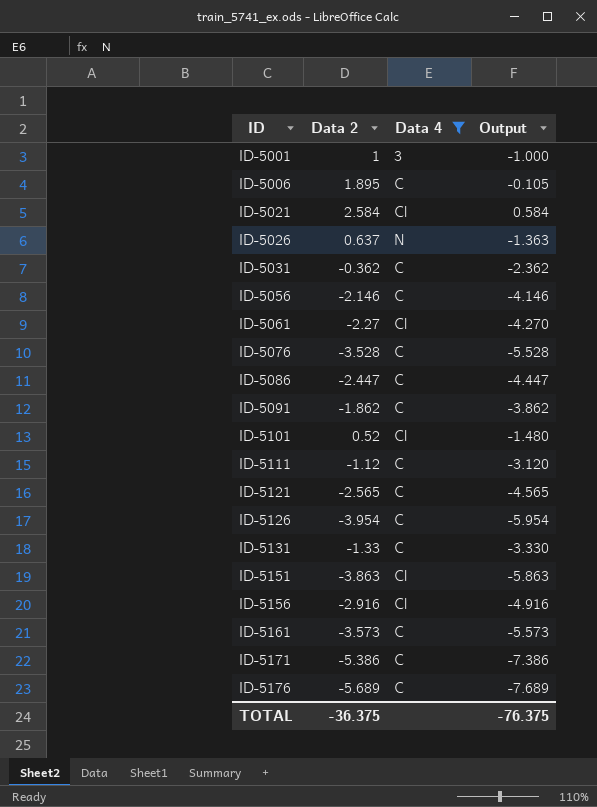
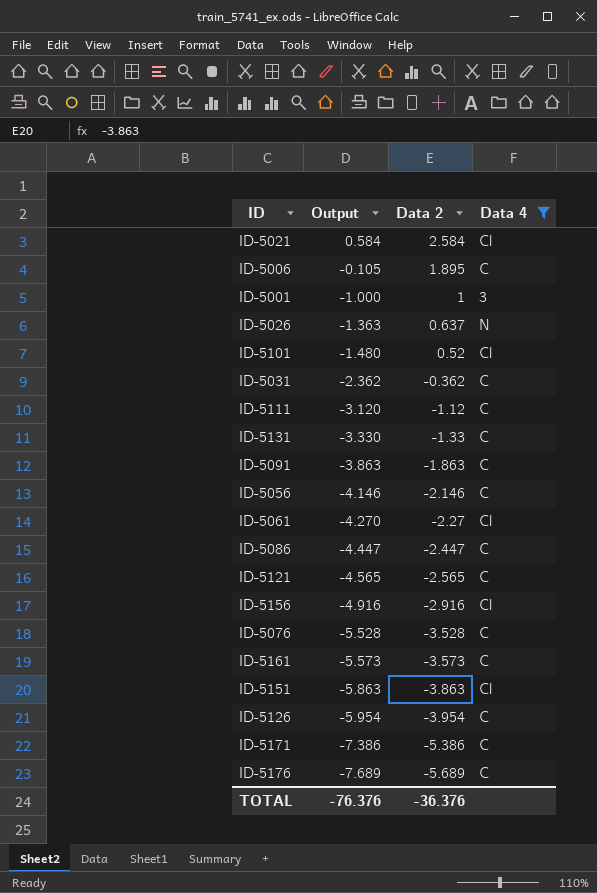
row order: ID ascending -> Output descending
column Output | position: 4 -> 2
ID-5091 | Output: -3.862 -> -3.863
ID-5091 | Data 2: -1.862 -> -1.863
TOTAL | Output: -76.375 -> -76.376
TOTAL | Data 2: -36.375 -> -36.376

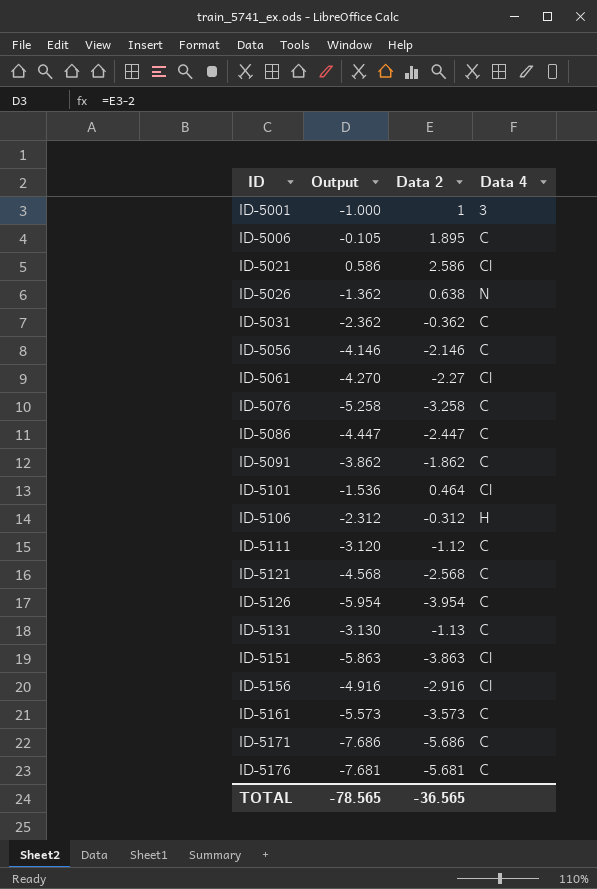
filter: Data 4 != H -> none
row order: Output descending -> ID ascending
ID-5021 | Output: 0.584 -> 0.586
ID-5021 | Data 2: 2.584 -> 2.586
ID-5026 | Output: -1.363 -> -1.362
ID-5026 | Data 2: 0.637 -> 0.638
ID-5076 | Output: -5.528 -> -5.258
ID-5076 | Data 2: -3.528 -> -3.258
ID-5091 | Output: -3.863 -> -3.862
ID-5091 | Data 2: -1.863 -> -1.862
ID-5101 | Output: -1.480 -> -1.536
ID-5101 | Data 2: 0.52 -> 0.464
ID-5121 | Output: -4.565 -> -4.568
ID-5121 | Data 2: -2.565 -> -2.568
ID-5131 | Output: -3.330 -> -3.130
ID-5131 | Data 2: -1.33 -> -1.13
ID-5171 | Output: -7.386 -> -7.686
ID-5171 | Data 2: -5.386 -> -5.686
ID-5176 | Output: -7.689 -> -7.681
ID-5176 | Data 2: -5.689 -> -5.681
TOTAL | Output: -76.376 -> -78.565
TOTAL | Data 2: -36.376 -> -36.565

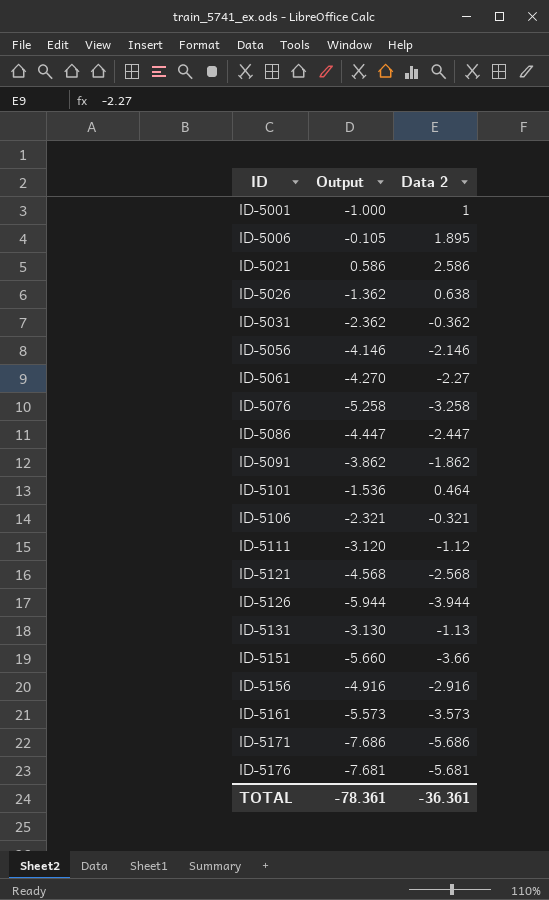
column Data 4 | position: 4 -> none
ID-5106 | Output: -2.312 -> -2.321
ID-5106 | Data 2: -0.312 -> -0.321
ID-5126 | Output: -5.954 -> -5.944
ID-5126 | Data 2: -3.954 -> -3.944
ID-5151 | Output: -5.863 -> -5.660
ID-5151 | Data 2: -3.863 -> -3.66
TOTAL | Output: -78.565 -> -78.361
TOTAL | Data 2: -36.565 -> -36.361

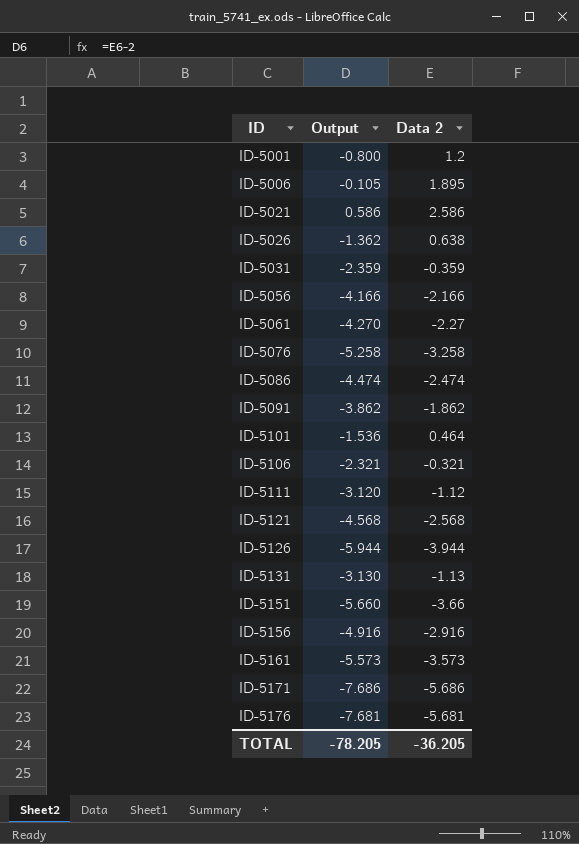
ID-5001 | Output: -1.000 -> -0.800
ID-5001 | Data 2: 1 -> 1.2
ID-5031 | Output: -2.362 -> -2.359
ID-5031 | Data 2: -0.362 -> -0.359
ID-5056 | Output: -4.146 -> -4.166
ID-5056 | Data 2: -2.146 -> -2.166
ID-5086 | Output: -4.447 -> -4.474
ID-5086 | Data 2: -2.447 -> -2.474
TOTAL | Output: -78.361 -> -78.205
TOTAL | Data 2: -36.361 -> -36.205

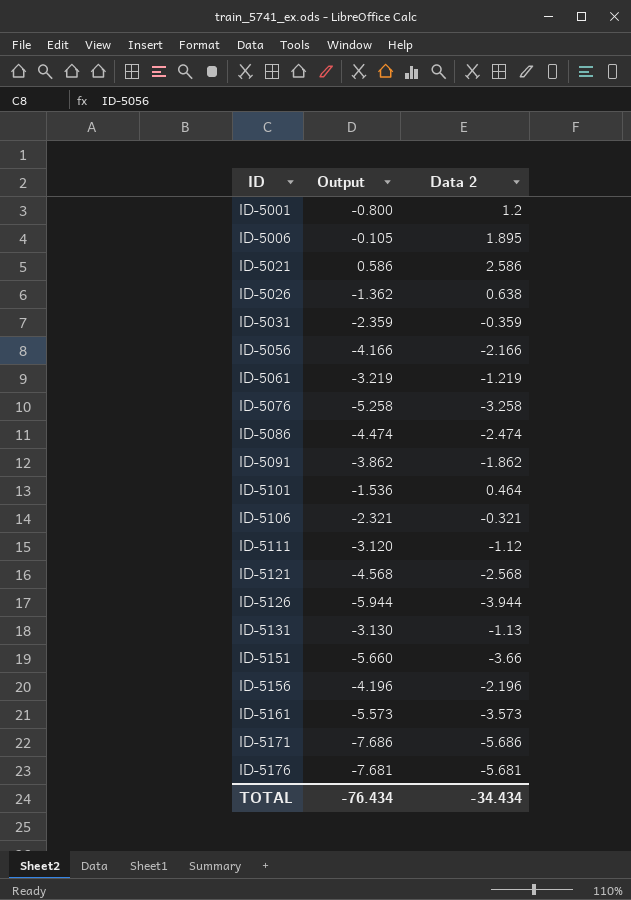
ID-5061 | Output: -4.270 -> -3.219
ID-5061 | Data 2: -2.27 -> -1.219
ID-5156 | Output: -4.916 -> -4.196
ID-5156 | Data 2: -2.916 -> -2.196
TOTAL | Output: -78.205 -> -76.434
TOTAL | Data 2: -36.205 -> -34.434

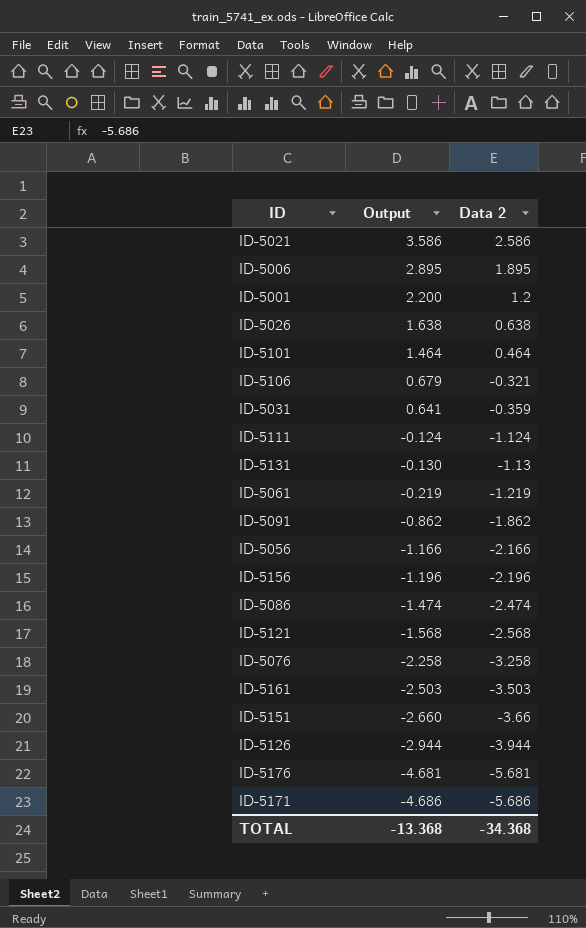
row order: ID ascending -> Output descending
column Output | formula: [Data 2] - 2 -> [Data 2] + 1
ID-5111 | Data 2: -1.12 -> -1.124
ID-5161 | Data 2: -3.573 -> -3.503
TOTAL | Output: -76.434 -> -13.368
TOTAL | Data 2: -34.434 -> -34.368

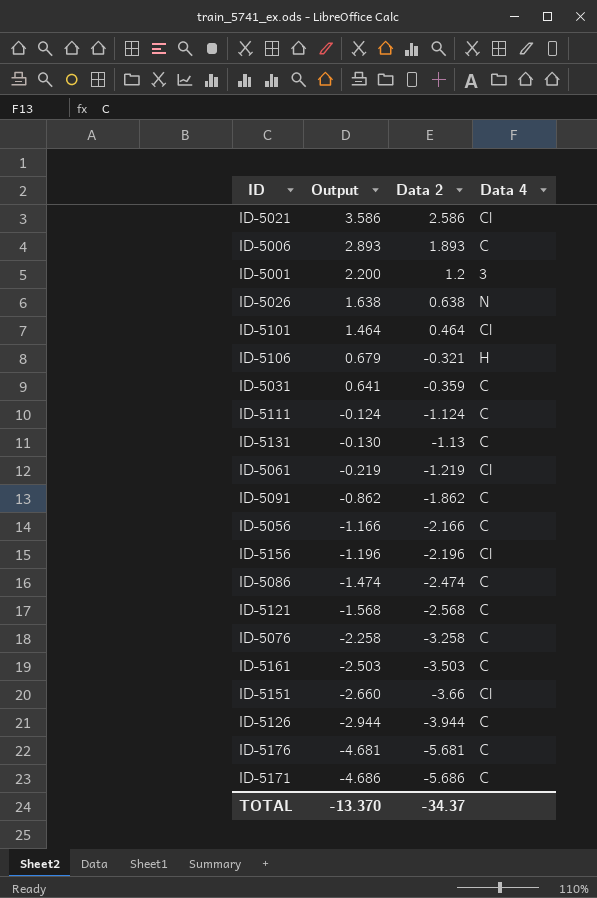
column Data 4 | position: none -> 4
ID-5006 | Output: 2.895 -> 2.893
ID-5006 | Data 2: 1.895 -> 1.893
TOTAL | Output: -13.368 -> -13.370
TOTAL | Data 2: -34.368 -> -34.37

